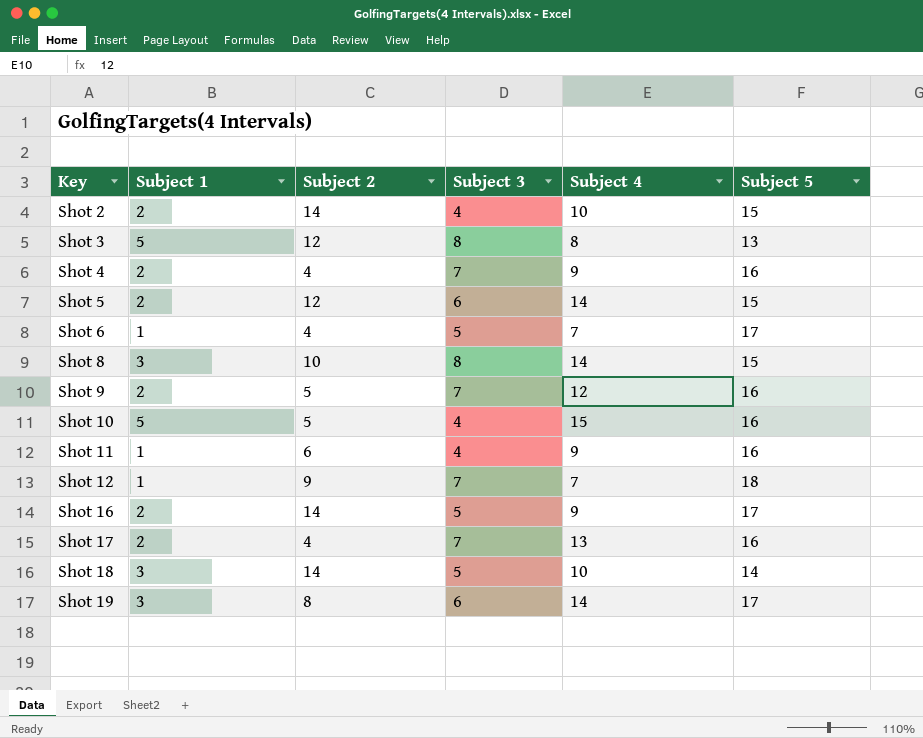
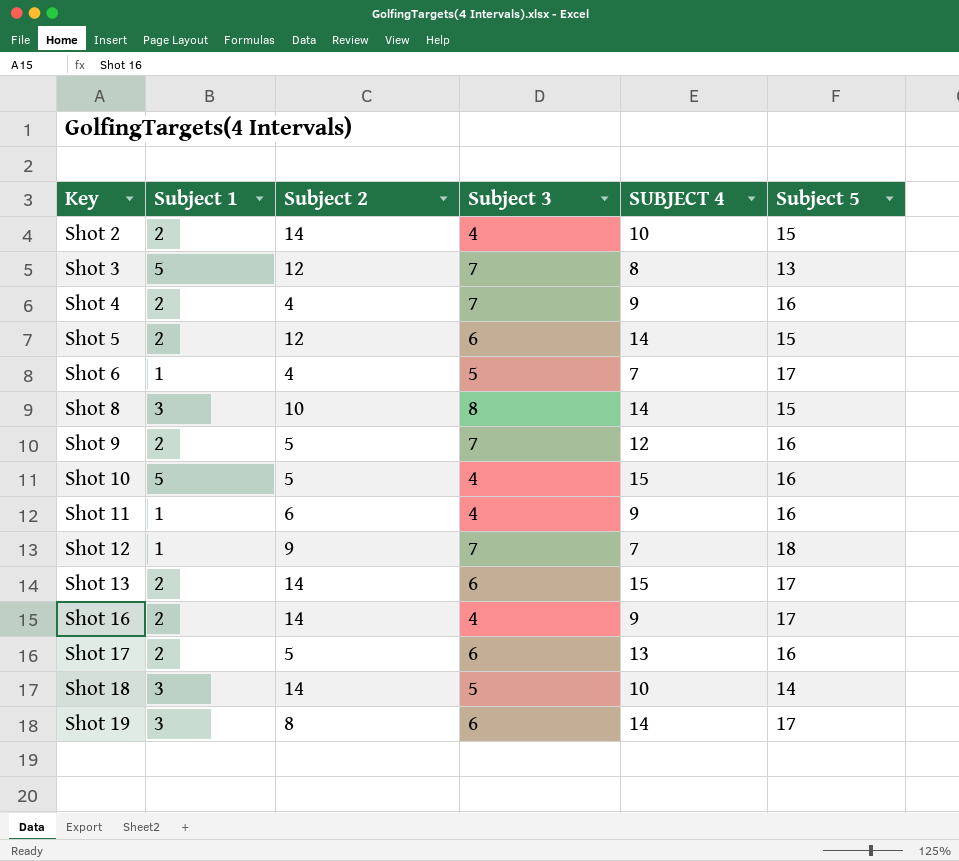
column name: Subject 4 -> SUBJECT 4
Shot 3 | Subject 3: 8 -> 7
row Shot 13: none -> 2 | 14 | 6 | 15 | 17
Shot 16 | Subject 3: 5 -> 4
Shot 17 | Subject 2: 4 -> 5
Shot 17 | Subject 3: 7 -> 6

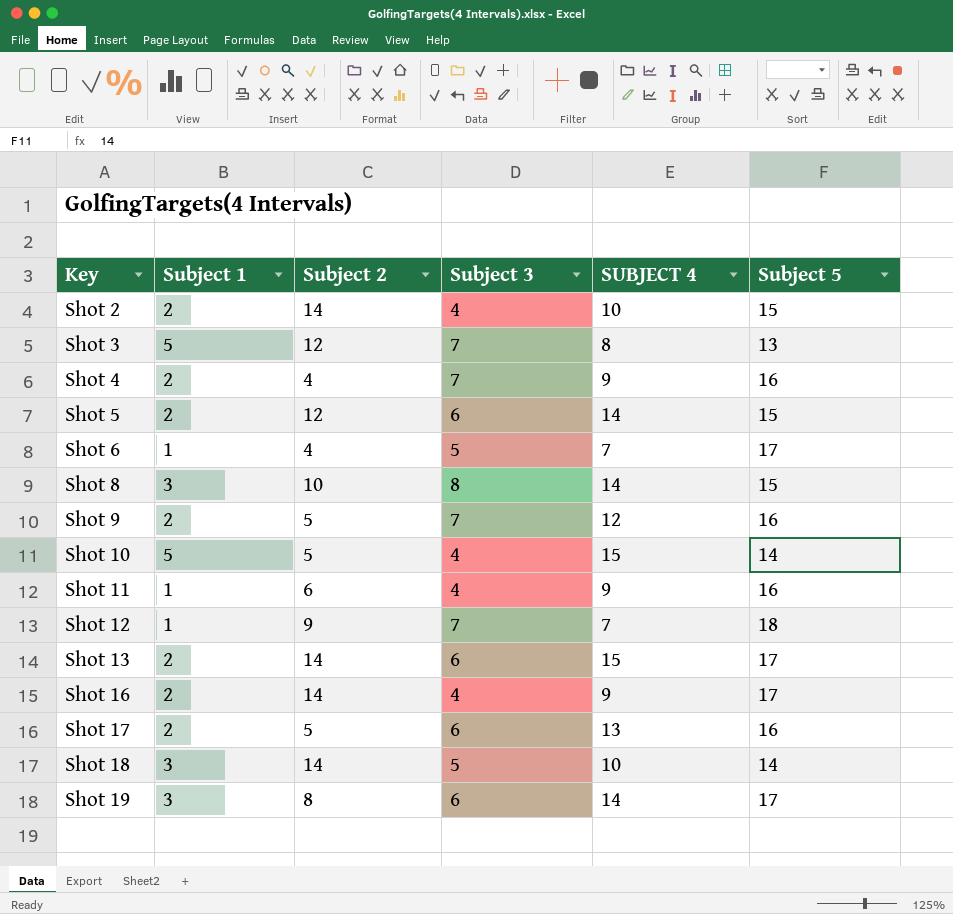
Shot 10 | Subject 5: 16 -> 14

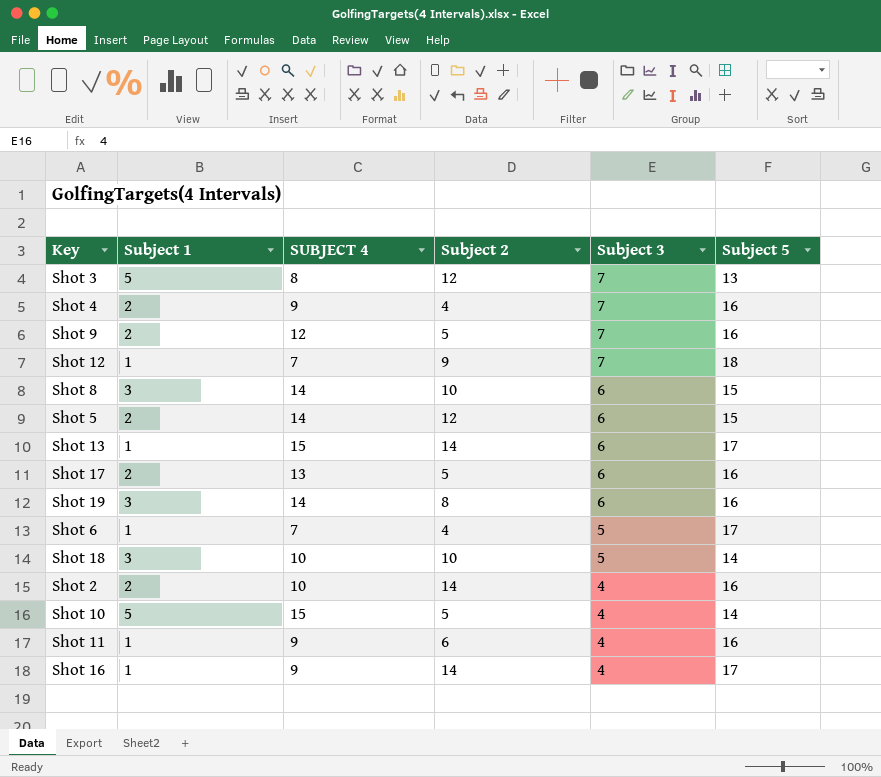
row order: Key ascending -> Subject 3 descending
column SUBJECT 4 | position: 5 -> 3
Shot 8 | Subject 3: 8 -> 6
Shot 13 | Subject 1: 2 -> 1
Shot 19 | Subject 5: 17 -> 16
Shot 18 | Subject 2: 14 -> 10
Shot 2 | Subject 5: 15 -> 16
Shot 16 | Subject 1: 2 -> 1

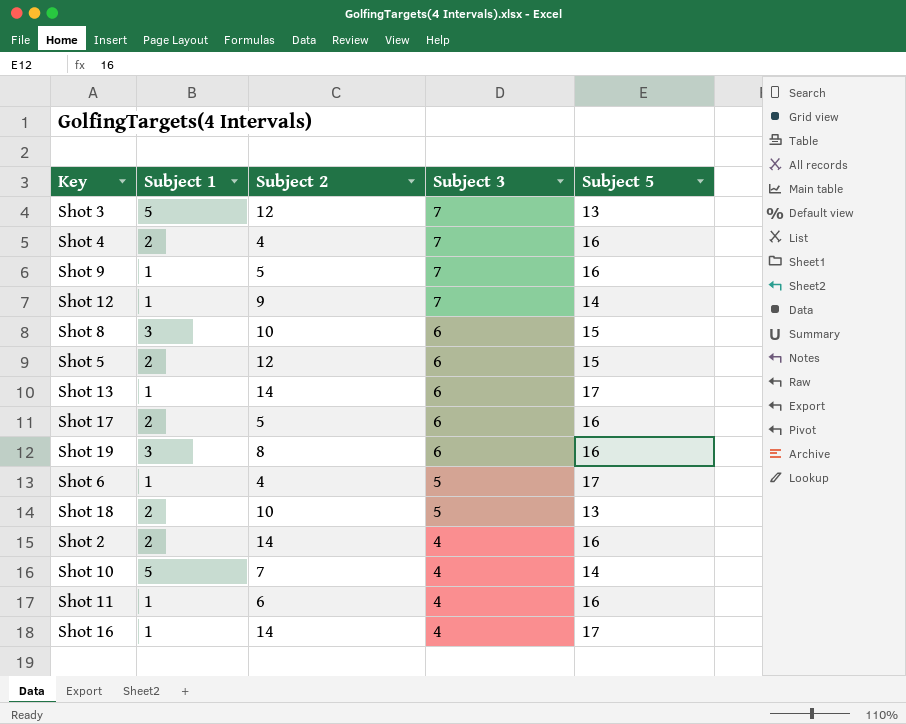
column SUBJECT 4 | position: 3 -> none
Shot 9 | Subject 1: 2 -> 1
Shot 12 | Subject 5: 18 -> 14
Shot 18 | Subject 1: 3 -> 2
Shot 18 | Subject 5: 14 -> 13
Shot 10 | Subject 2: 5 -> 7

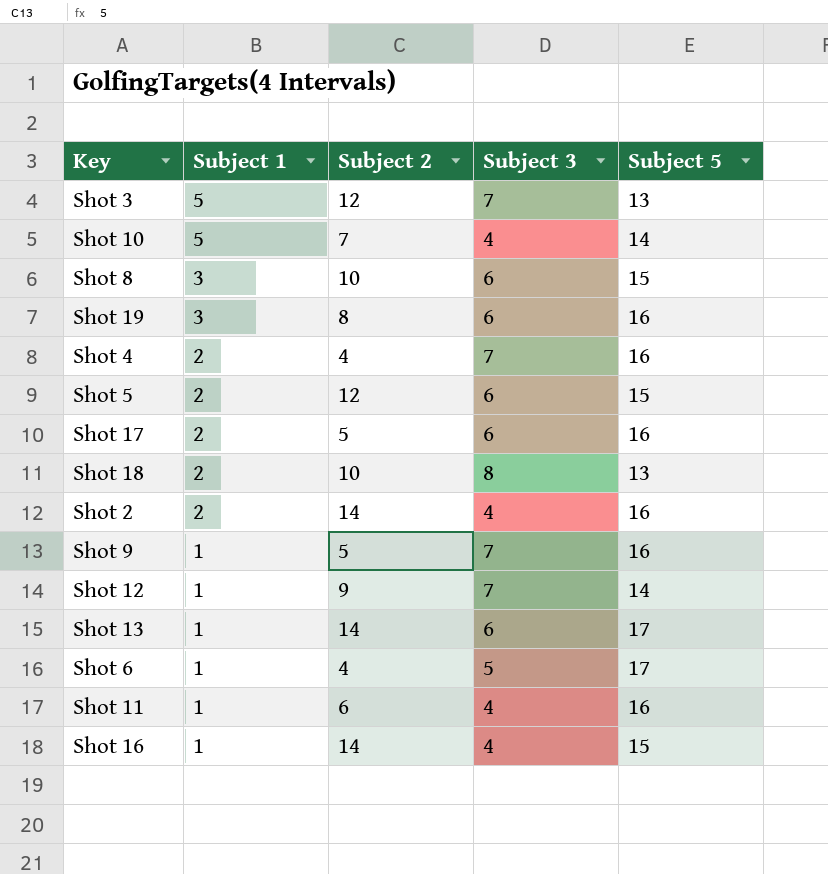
row order: Subject 3 descending -> Subject 1 descending
Shot 18 | Subject 3: 5 -> 8
Shot 16 | Subject 5: 17 -> 15

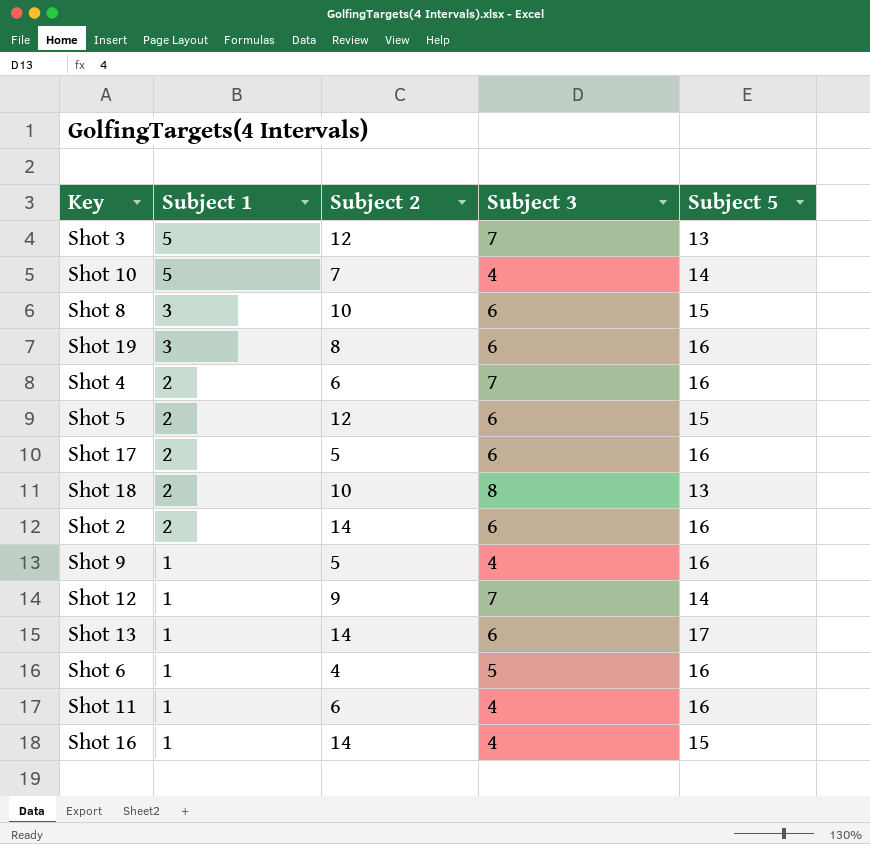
Shot 4 | Subject 2: 4 -> 6
Shot 2 | Subject 3: 4 -> 6
Shot 9 | Subject 3: 7 -> 4
Shot 6 | Subject 5: 17 -> 16

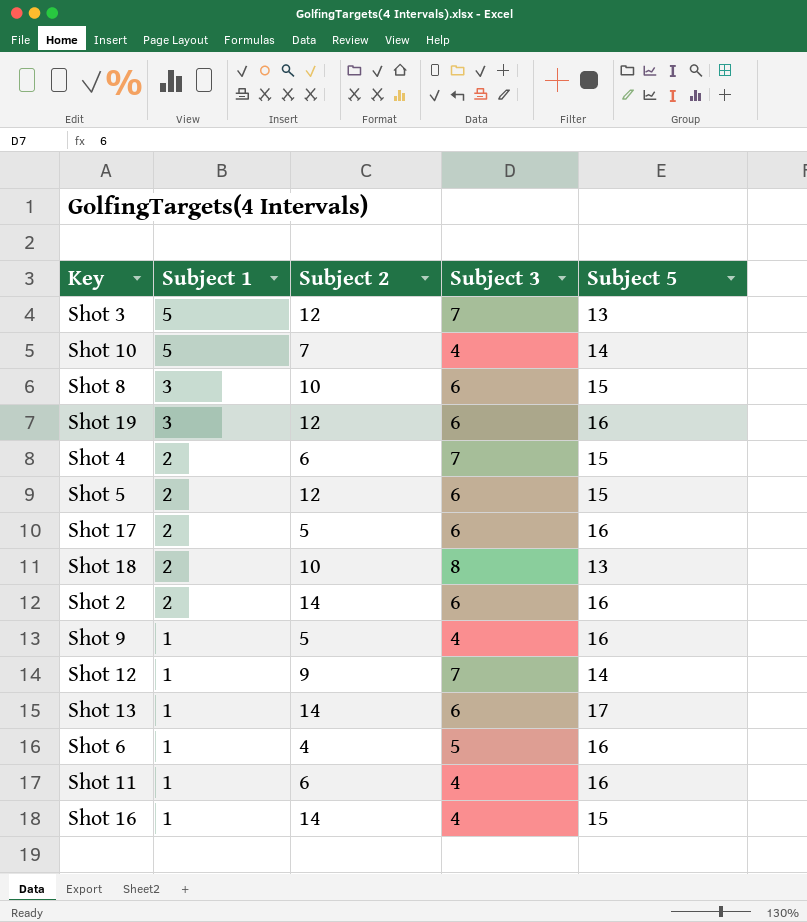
Shot 19 | Subject 2: 8 -> 12
Shot 4 | Subject 5: 16 -> 15

